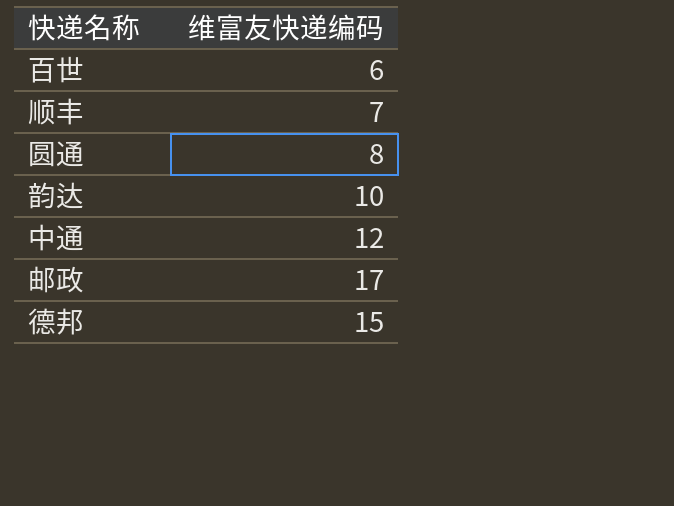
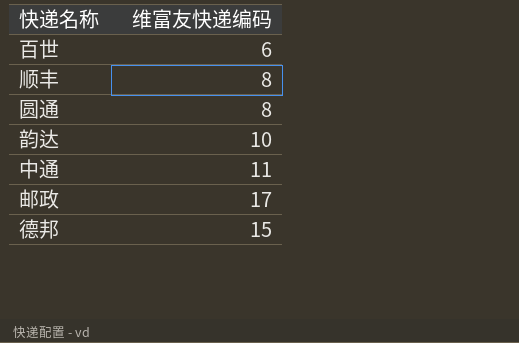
顺丰 | 维富友快递编码: 7 -> 8
中通 | 维富友快递编码: 12 -> 11

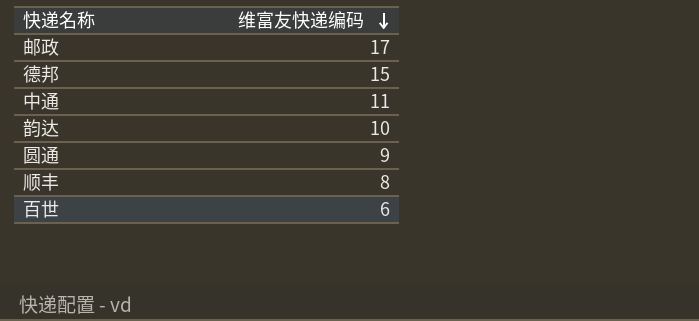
row order: none -> 维富友快递编码 descending
圆通 | 维富友快递编码: 8 -> 9

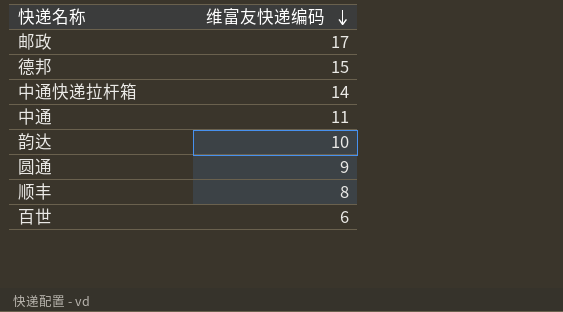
row 中通快递拉杆箱: none -> 14

